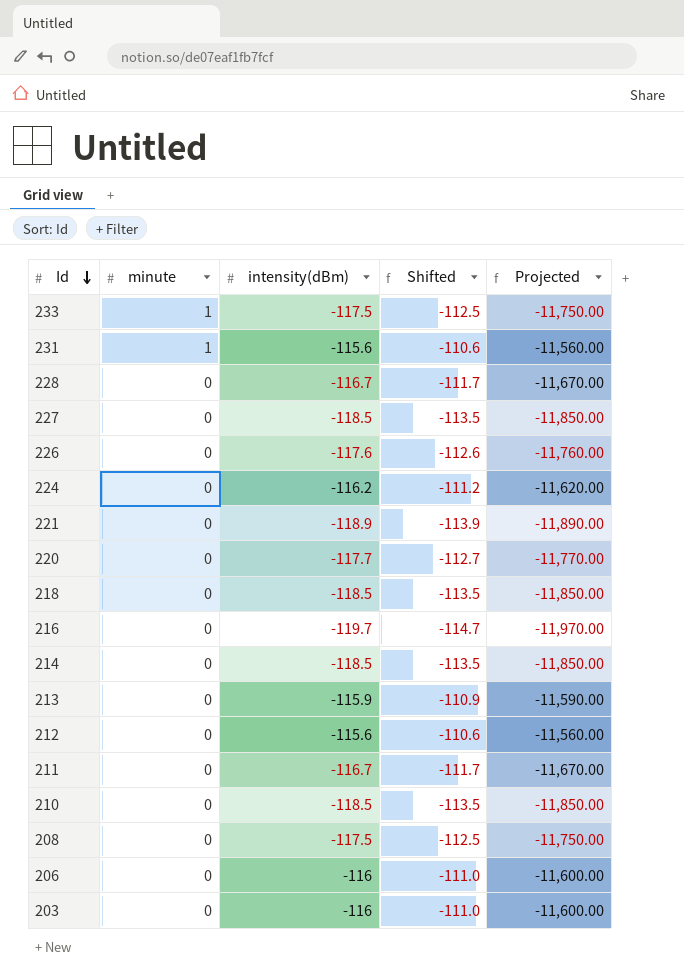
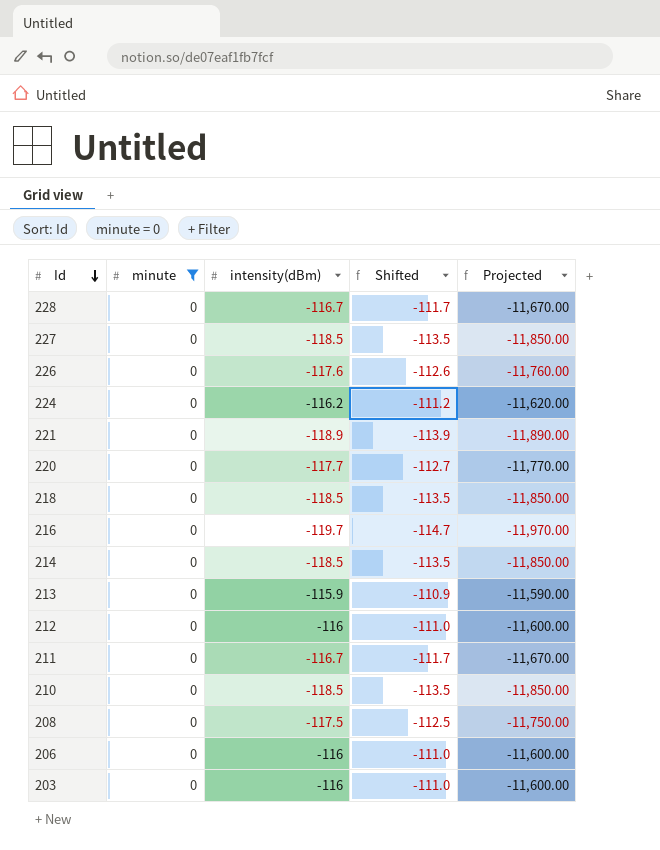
filter: none -> minute = 0
212 | intensity(dBm): -115.6 -> -116
212 | Shifted: -110.6 -> -111.0
212 | Projected: -11,560.00 -> -11,600.00

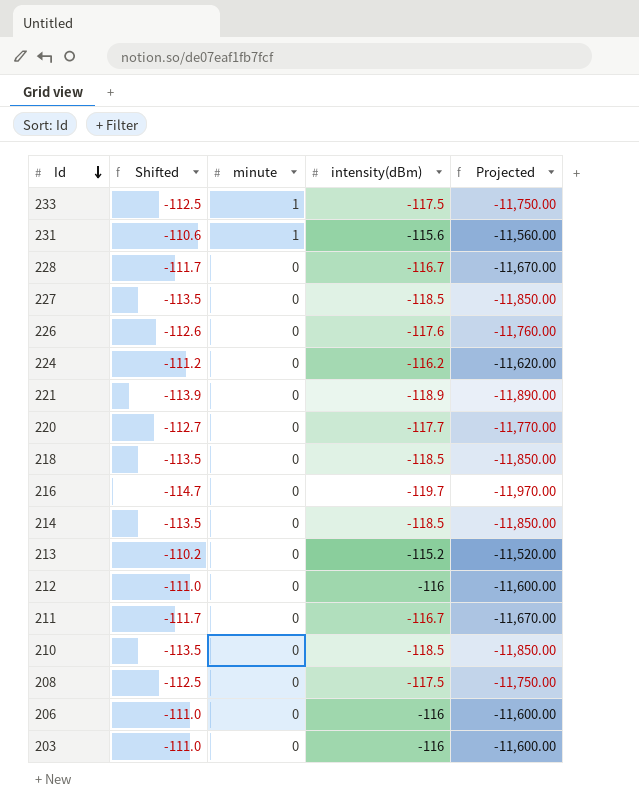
filter: minute = 0 -> none
column Shifted | position: 4 -> 2
213 | Shifted: -110.9 -> -110.2
213 | intensity(dBm): -115.9 -> -115.2
213 | Projected: -11,590.00 -> -11,520.00

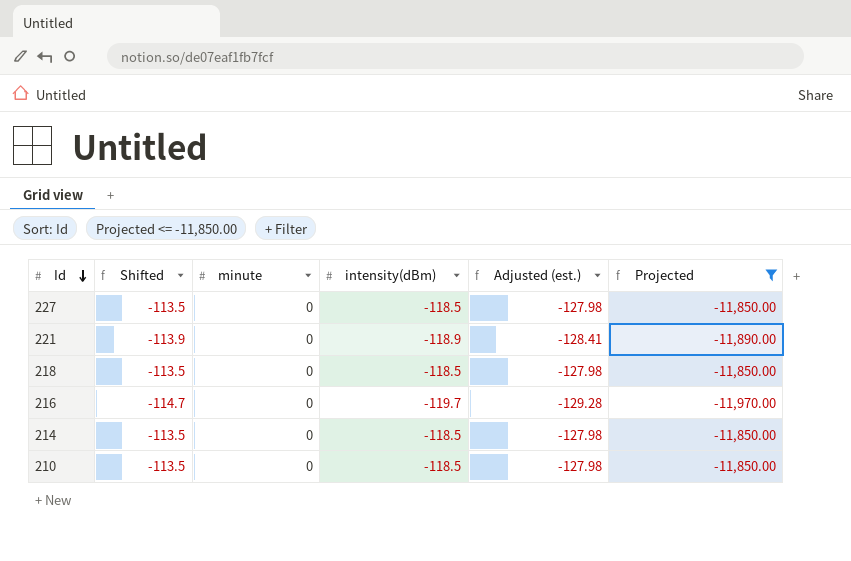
filter: none -> Projected <= -11,850.00
column Adjusted (est.) | formula: none -> [intensity(dBm)] * 1.08

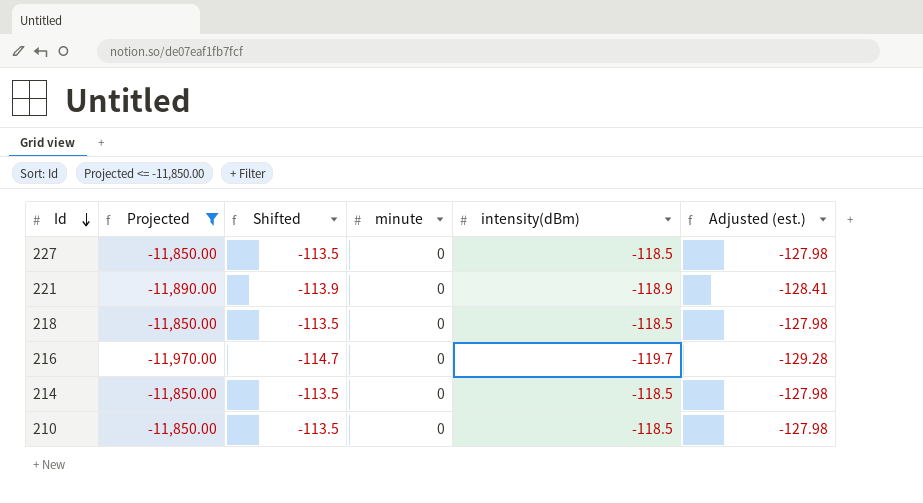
column Projected | position: 6 -> 2

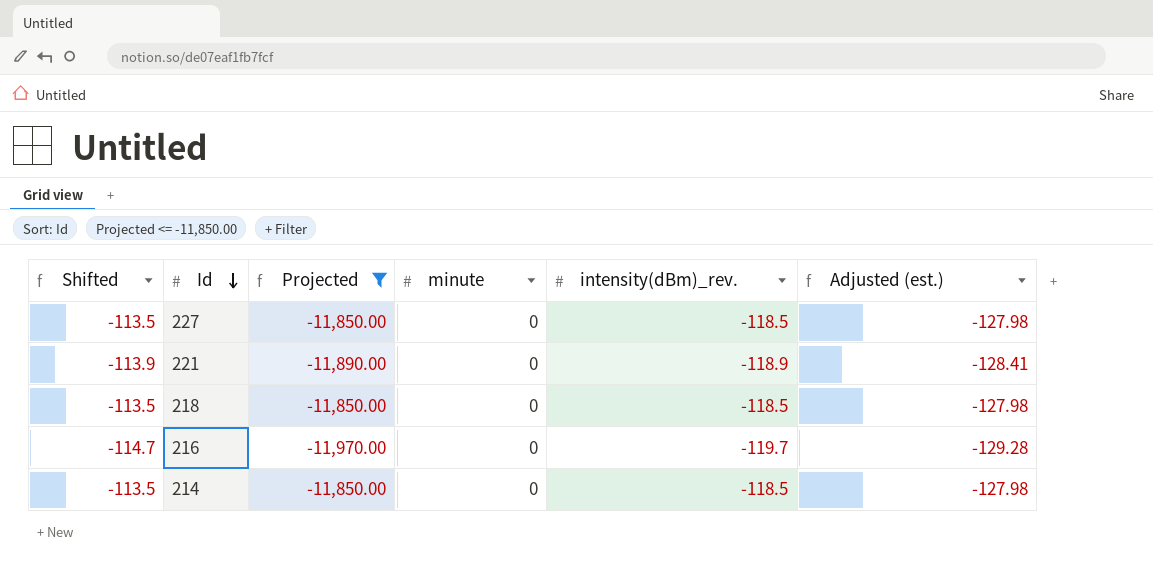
column Shifted | position: 3 -> 1
column name: intensity(dBm) -> intensity(dBm)_rev.
row 210: -11,850.00 | -113.5 | 0 | -118.5 | -127.98 -> none

